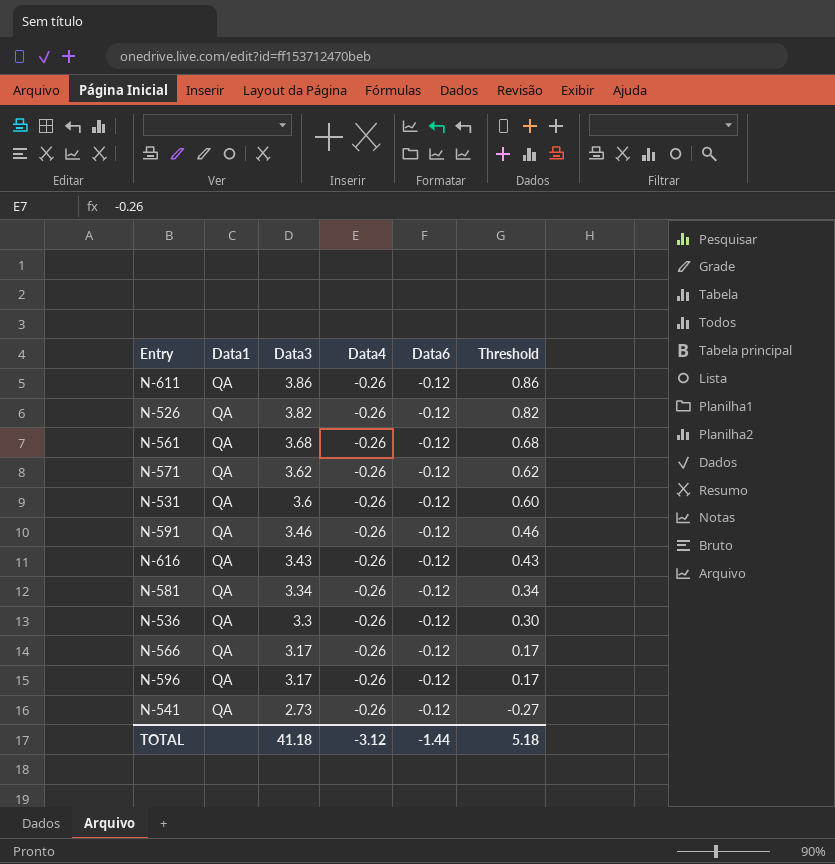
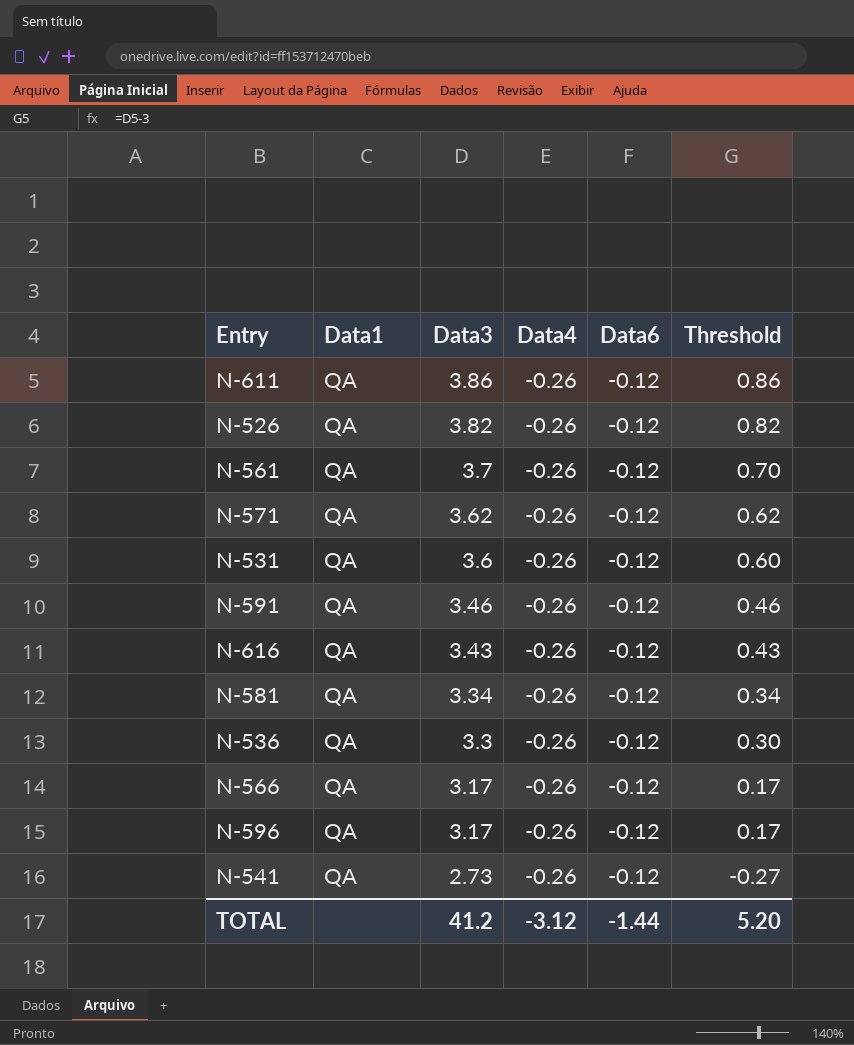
N-561 | Data3: 3.68 -> 3.7
N-561 | Threshold: 0.68 -> 0.70
TOTAL | Data3: 41.18 -> 41.2
TOTAL | Threshold: 5.18 -> 5.20

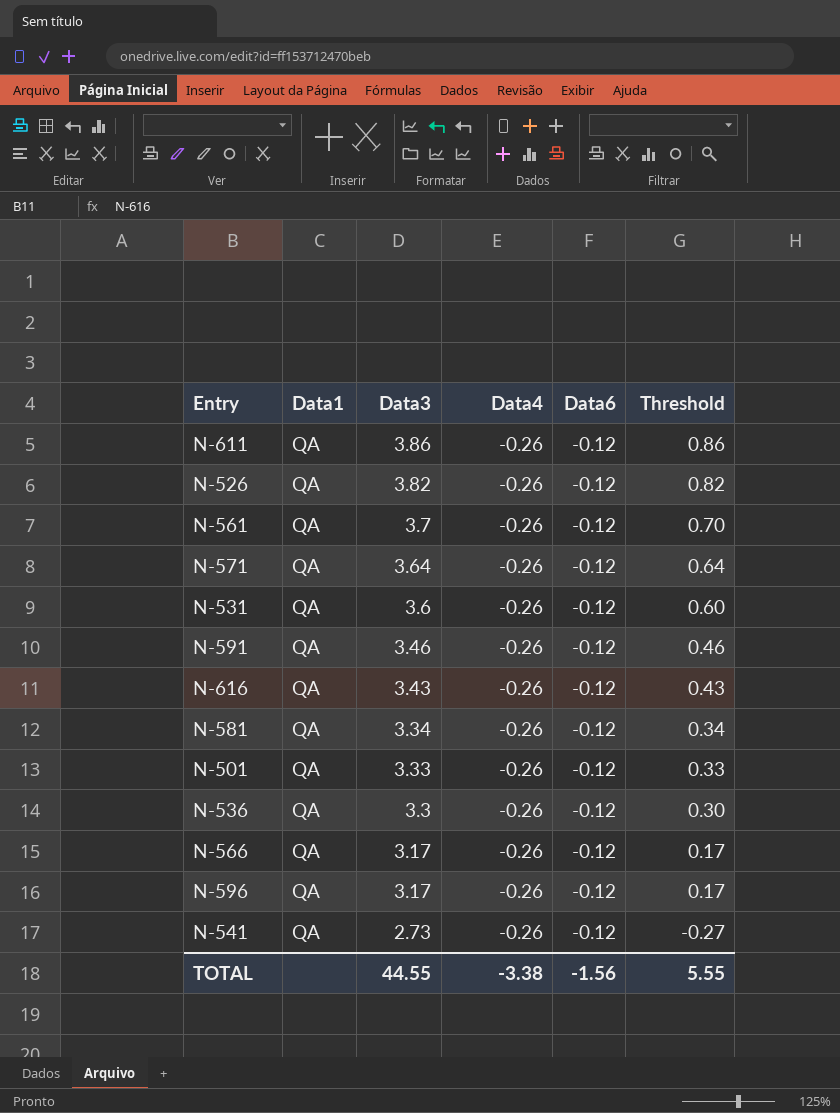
N-571 | Data3: 3.62 -> 3.64
N-571 | Threshold: 0.62 -> 0.64
row N-501: none -> QA | 3.33 | -0.26 | -0.12 | 0.33
TOTAL | Data3: 41.2 -> 44.55
TOTAL | Data4: -3.12 -> -3.38
TOTAL | Data6: -1.44 -> -1.56
TOTAL | Threshold: 5.20 -> 5.55

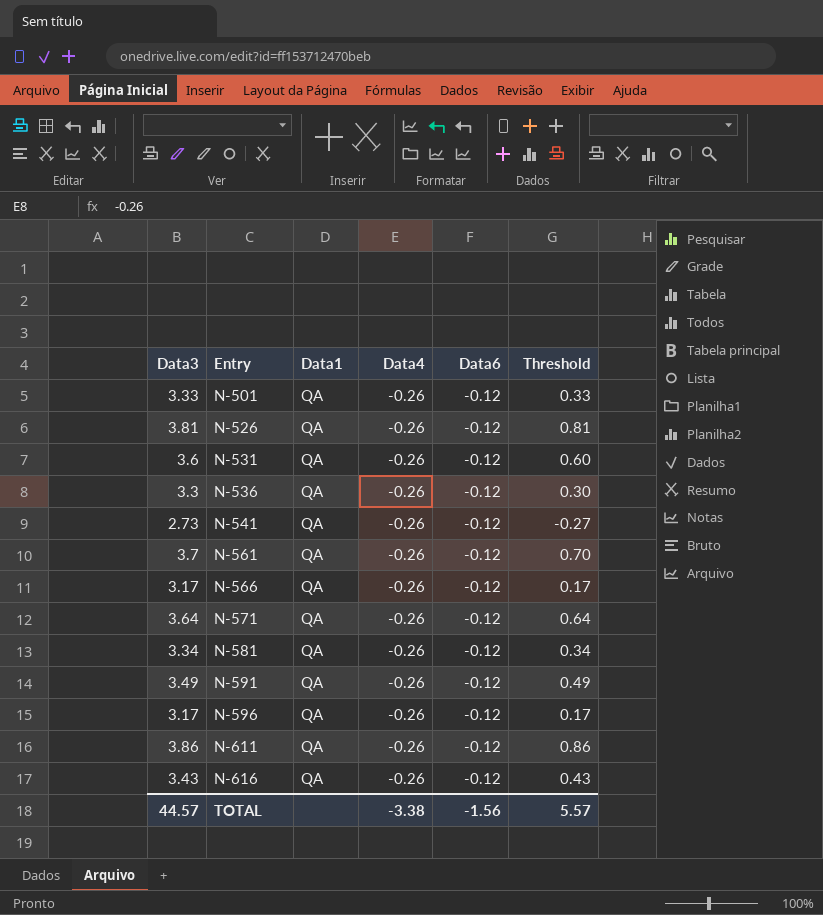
row order: Data3 descending -> Entry ascending
column Data3 | position: 3 -> 1
N-526 | Data3: 3.82 -> 3.81
N-526 | Threshold: 0.82 -> 0.81
N-591 | Data3: 3.46 -> 3.49
N-591 | Threshold: 0.46 -> 0.49
TOTAL | Data3: 44.55 -> 44.57
TOTAL | Threshold: 5.55 -> 5.57

